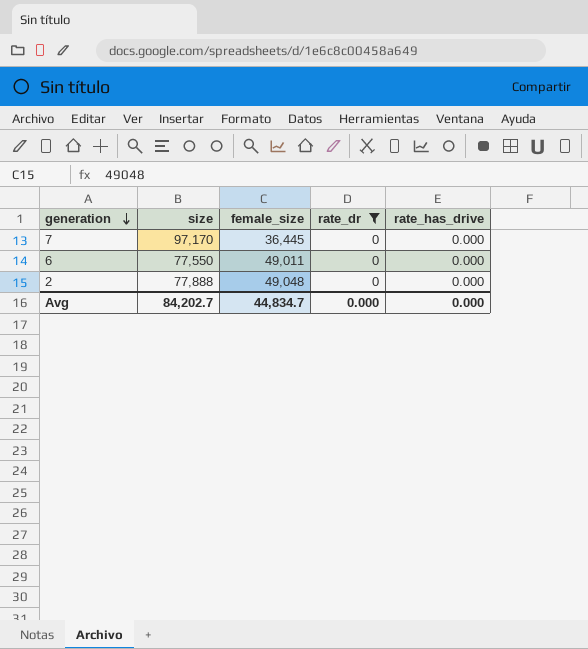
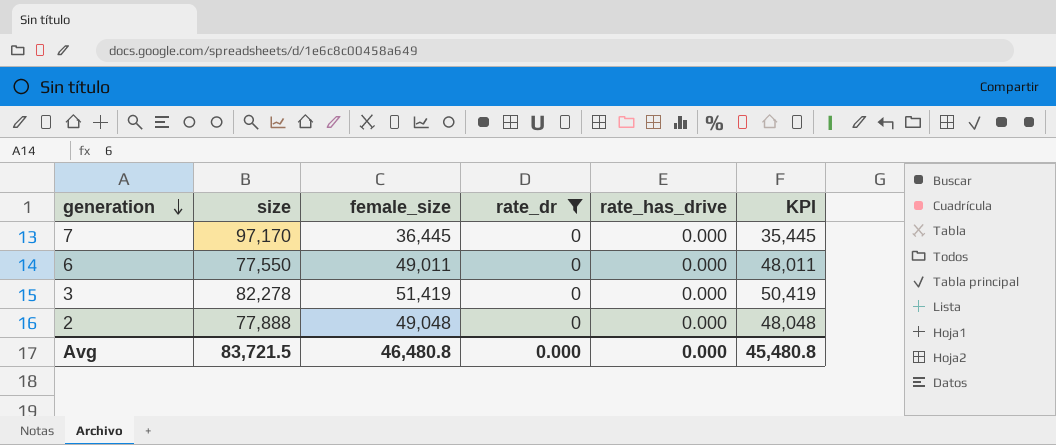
column KPI | formula: none -> [female_size] - 1000
row 3: none -> 82,278 | 51,419 | 0 | 0.000 | 50,419
Avg | size: 84,202.7 -> 83,721.5
Avg | female_size: 44,834.7 -> 46,480.8

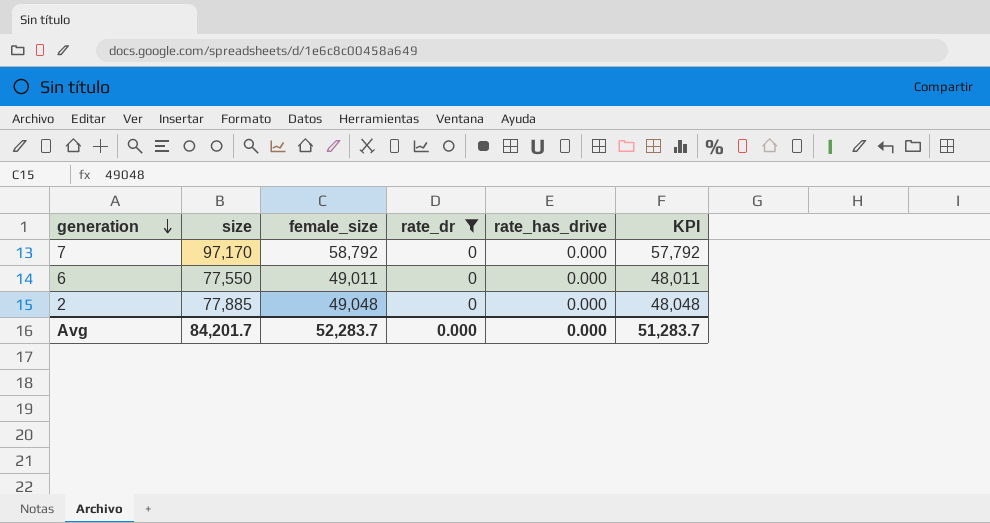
row 3: 82,278 | 51,419 | 0 | 0.000 | 50,419 -> none
7 | female_size: 36,445 -> 58,792
7 | KPI: 35,445 -> 57,792
2 | size: 77,888 -> 77,885
Avg | size: 83,721.5 -> 84,201.7
Avg | female_size: 46,480.8 -> 52,283.7
Avg | KPI: 45,480.8 -> 51,283.7

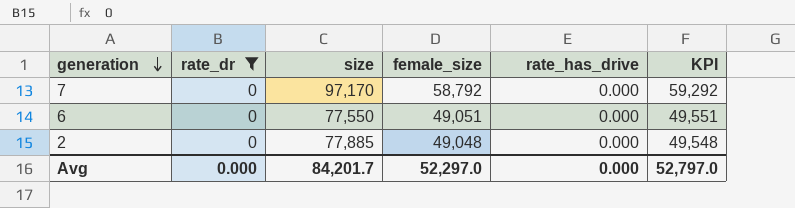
column rate_dr | position: 4 -> 2
column KPI | formula: [female_size] - 1000 -> [female_size] + 500
6 | female_size: 49,011 -> 49,051
Avg | female_size: 52,283.7 -> 52,297.0
Avg | KPI: 51,283.7 -> 52,797.0

